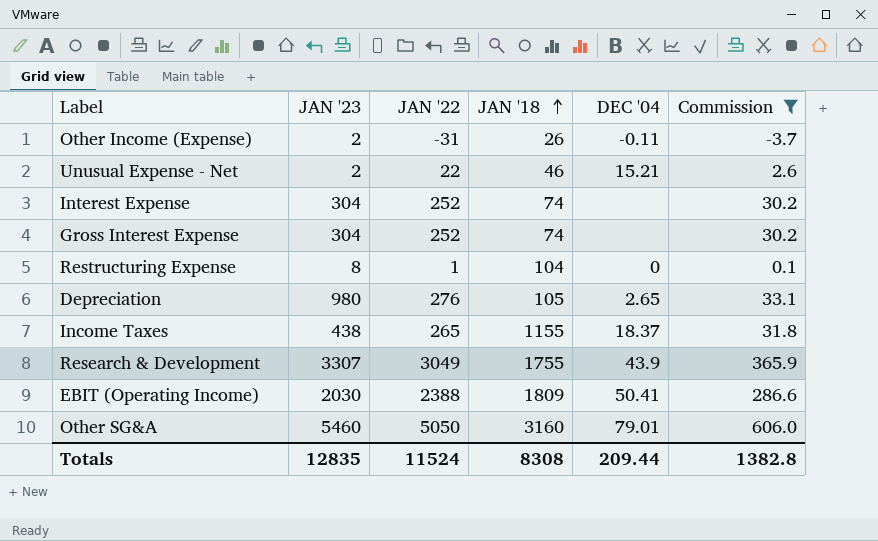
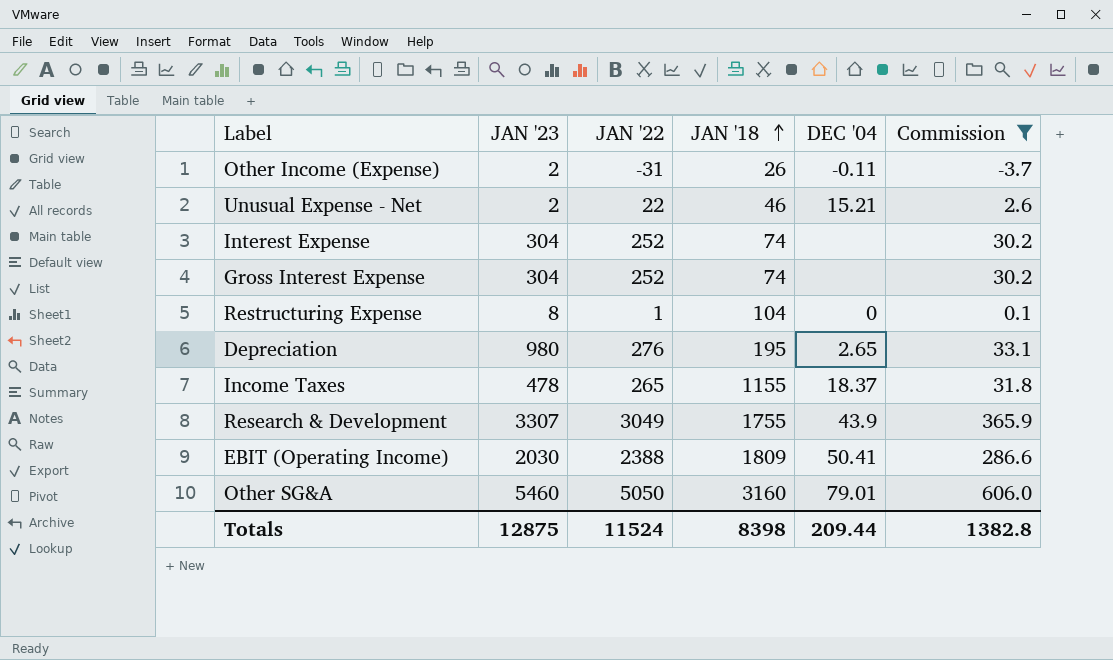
Depreciation | JAN '18: 105 -> 195
Income Taxes | JAN '23: 438 -> 478
Totals | JAN '23: 12835 -> 12875
Totals | JAN '18: 8308 -> 8398

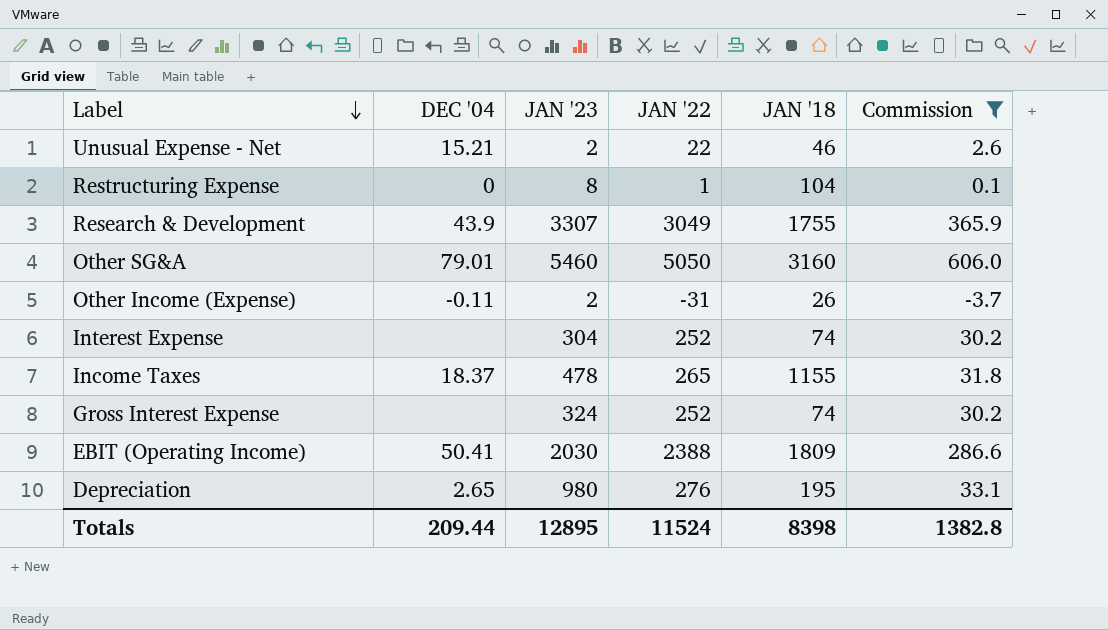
row order: JAN '18 ascending -> Label descending
column DEC '04 | position: 5 -> 2
Gross Interest Expense | JAN '23: 304 -> 324
Totals | JAN '23: 12875 -> 12895

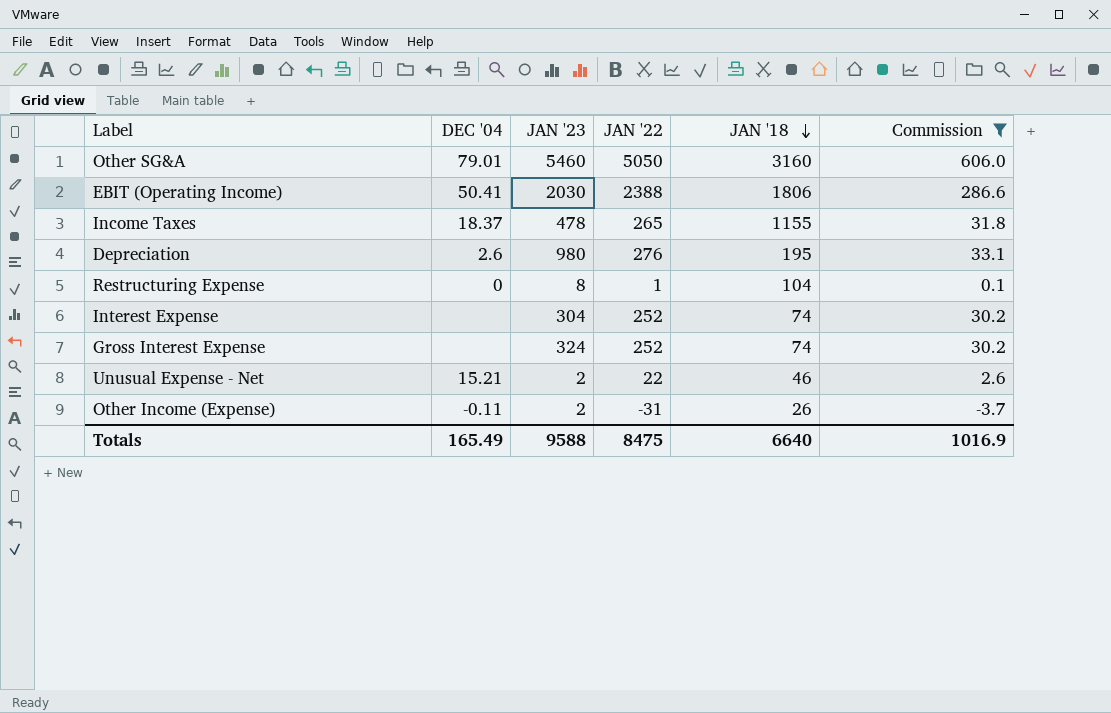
row order: Label descending -> JAN '18 descending
row Research & Development: 43.9 | 3307 | 3049 | 1755 | 365.9 -> none
EBIT (Operating Income) | JAN '18: 1809 -> 1806
Depreciation | DEC '04: 2.65 -> 2.6
Totals | DEC '04: 209.44 -> 165.49
Totals | JAN '23: 12895 -> 9588
Totals | JAN '22: 11524 -> 8475
Totals | JAN '18: 8398 -> 6640
Totals | Commission: 1382.8 -> 1016.9

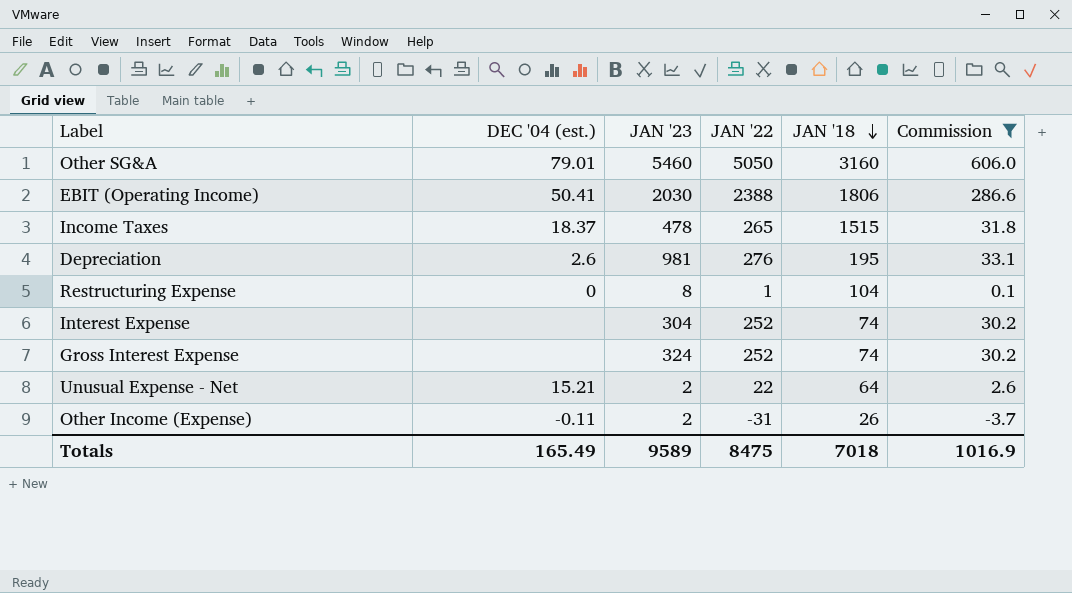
column name: DEC '04 -> DEC '04 (est.)
Income Taxes | JAN '18: 1155 -> 1515
Depreciation | JAN '23: 980 -> 981
Unusual Expense - Net | JAN '18: 46 -> 64
Totals | JAN '23: 9588 -> 9589
Totals | JAN '18: 6640 -> 7018

